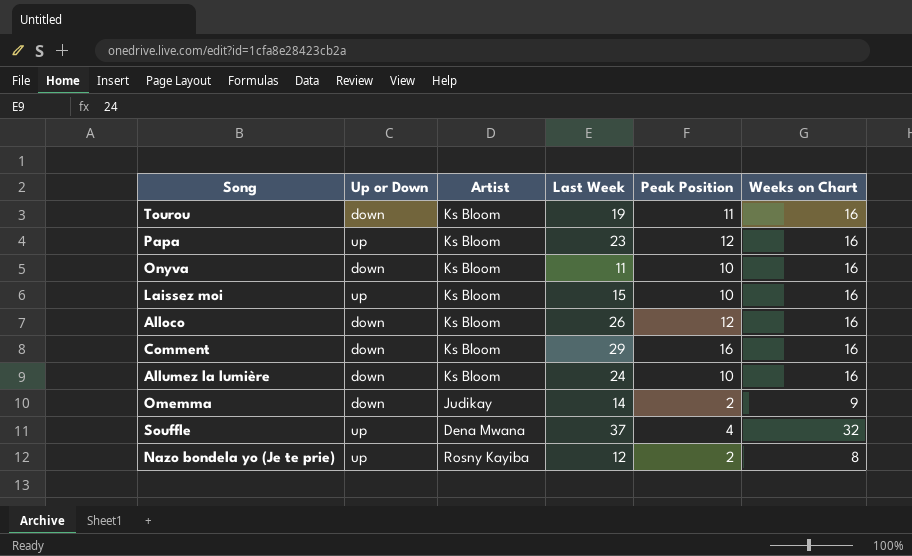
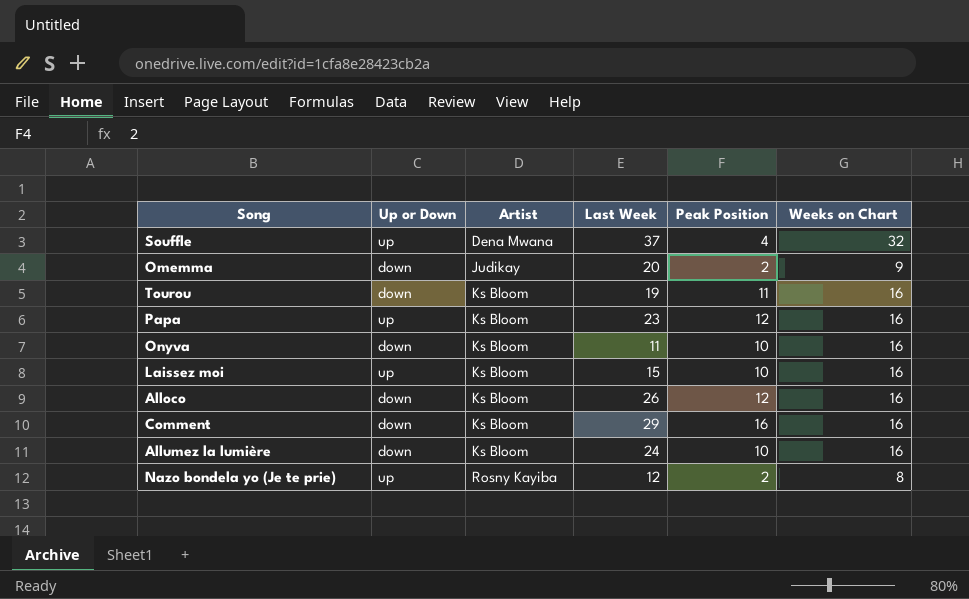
row order: none -> Artist ascending
Omemma | Last Week: 14 -> 20

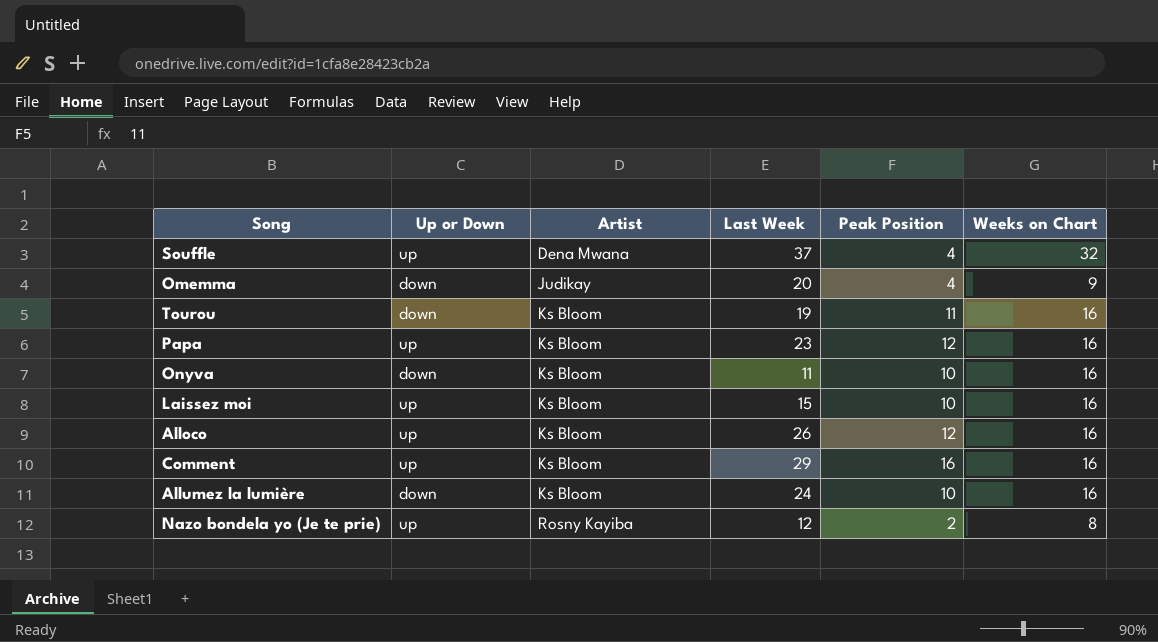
Omemma | Peak Position: 2 -> 4
Alloco | Up or Down: down -> up
Comment | Up or Down: down -> up

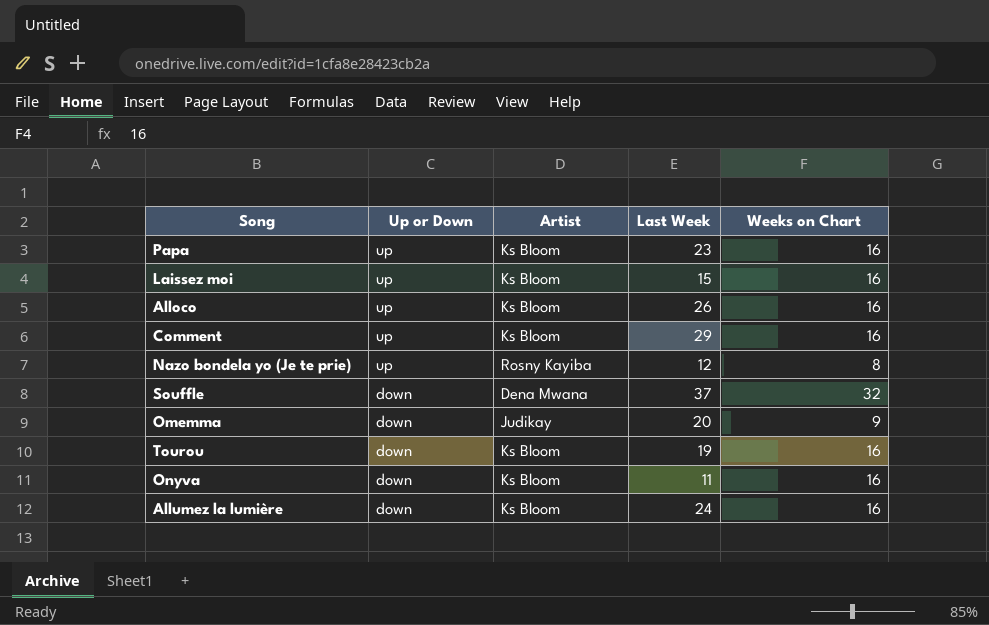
row order: Artist ascending -> Up or Down descending
column Peak Position | position: 5 -> none
Souffle | Up or Down: up -> down

